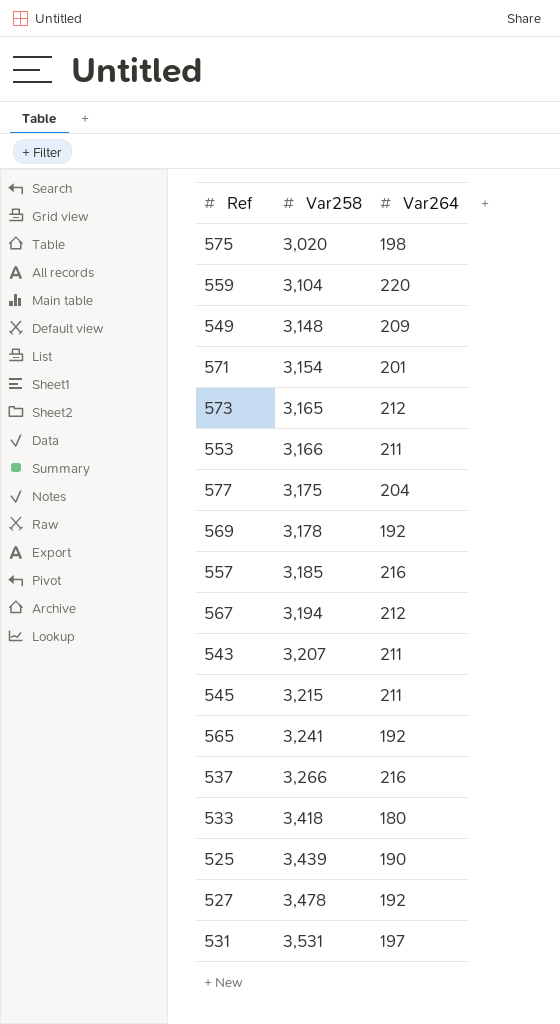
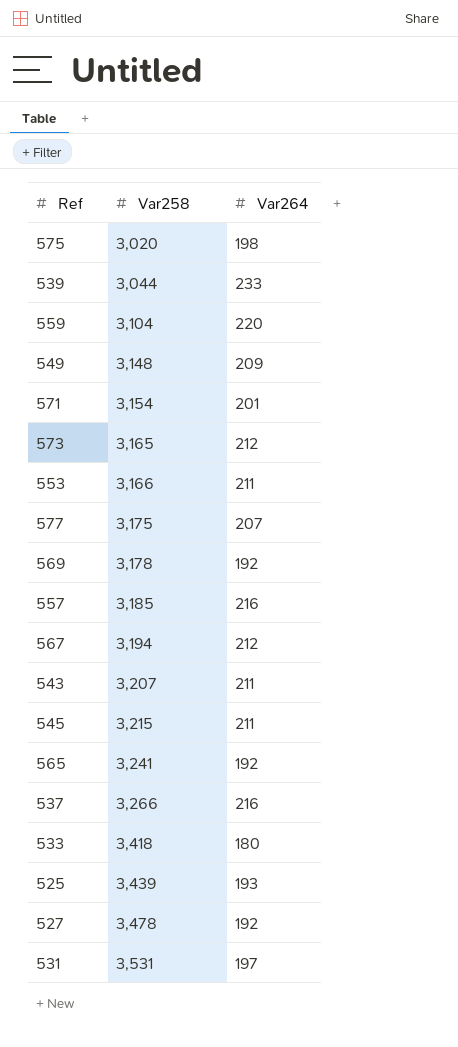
row 539: none -> 3,044 | 233
577 | Var264: 204 -> 207
525 | Var264: 190 -> 193

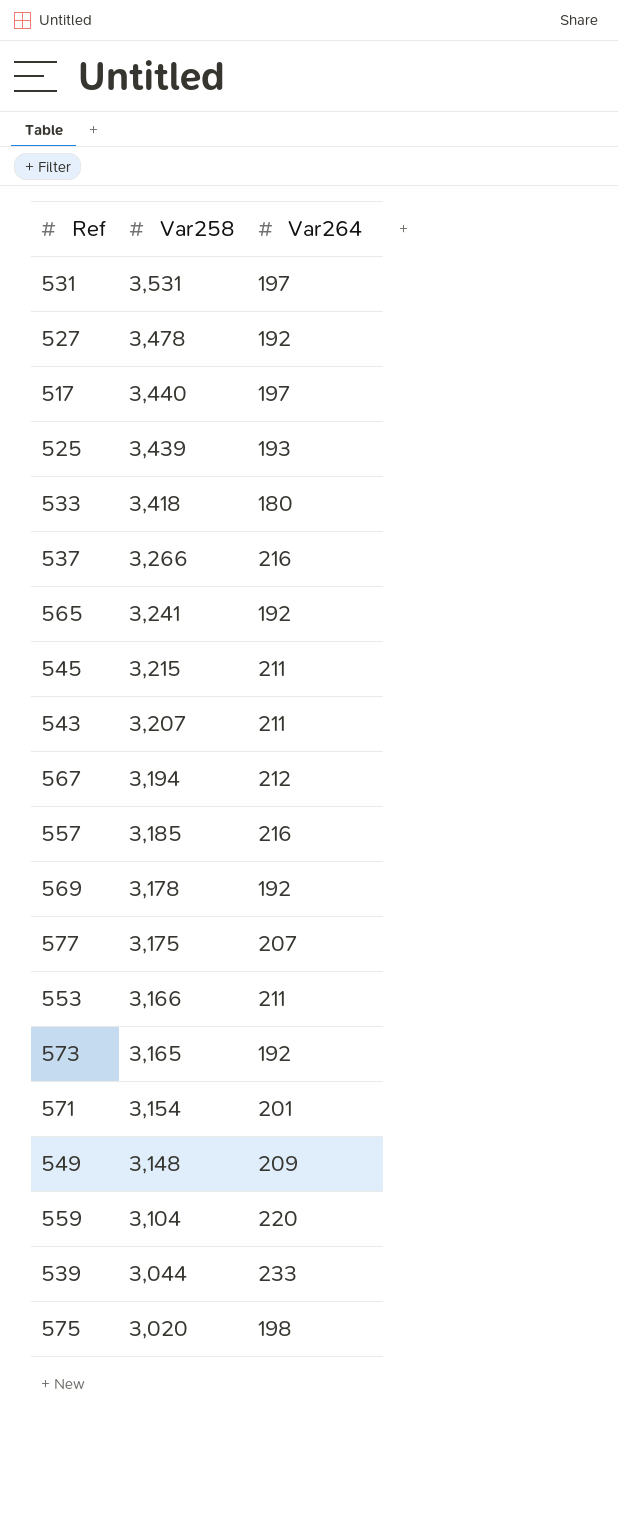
row order: Var258 ascending -> Var258 descending
row 517: none -> 3,440 | 197
573 | Var264: 212 -> 192

